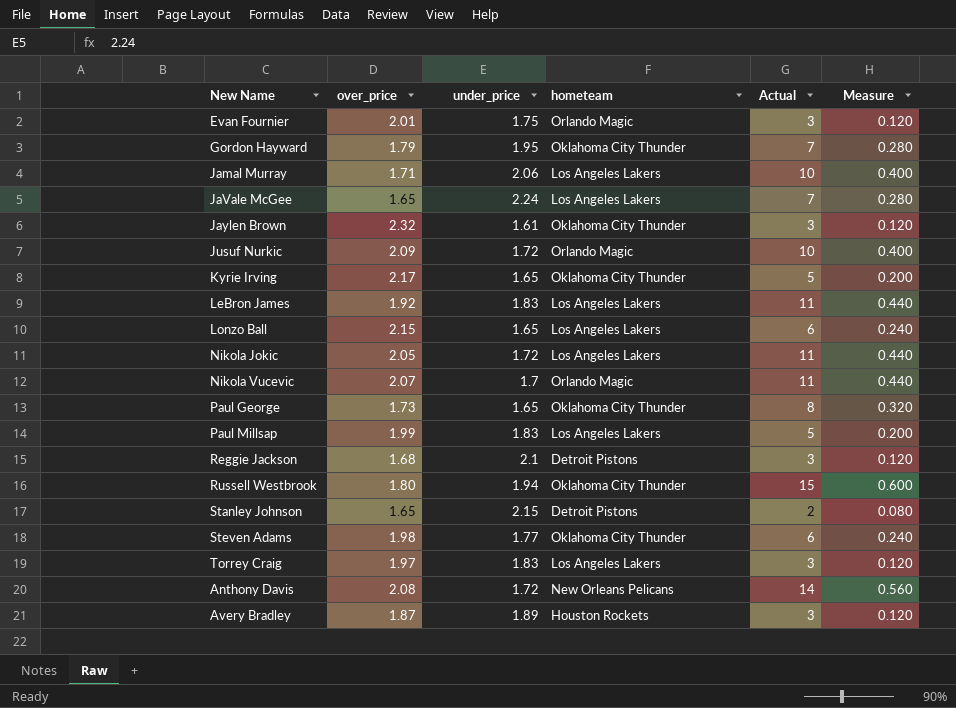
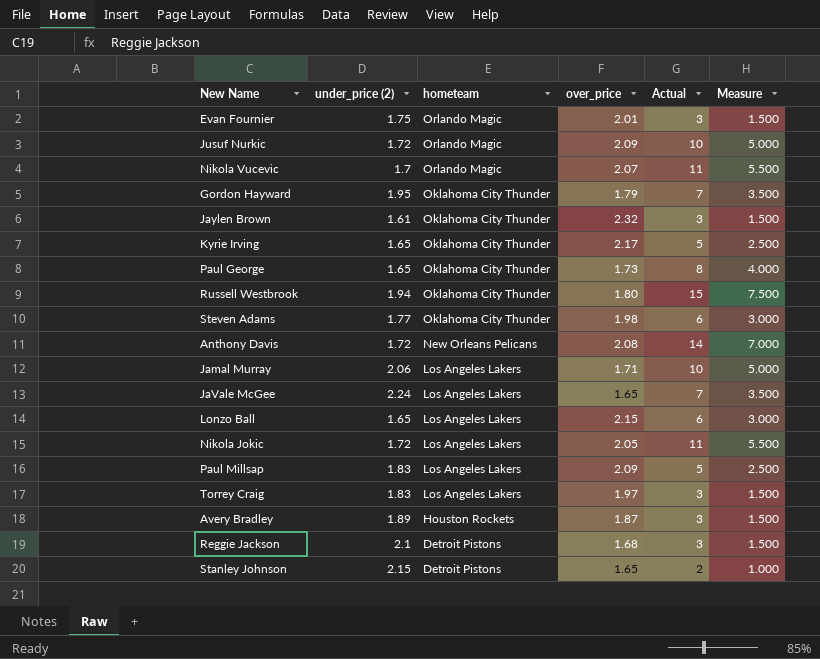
row order: none -> hometeam descending
column name: under_price -> under_price (2)
column over_price | position: 2 -> 4
column Measure | formula: [Actual] * 0.04 -> [Actual] * 0.5
row LeBron James: 1.92 | 1.83 | Los Angeles Lakers | 11 | 0.440 -> none
Paul Millsap | over_price: 1.99 -> 2.09

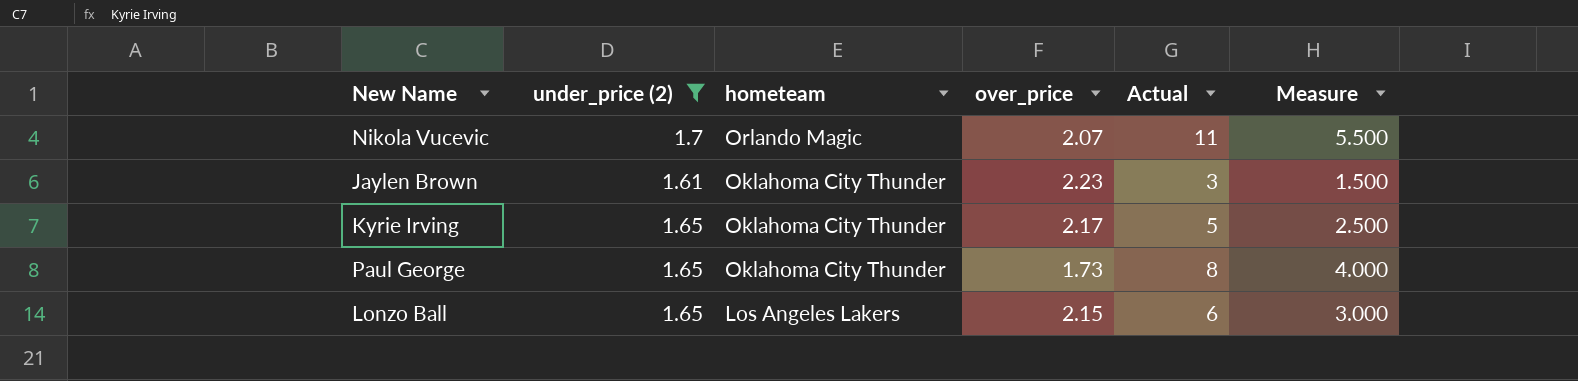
filter: none -> under_price (2) <= 1.7
Jaylen Brown | over_price: 2.32 -> 2.23

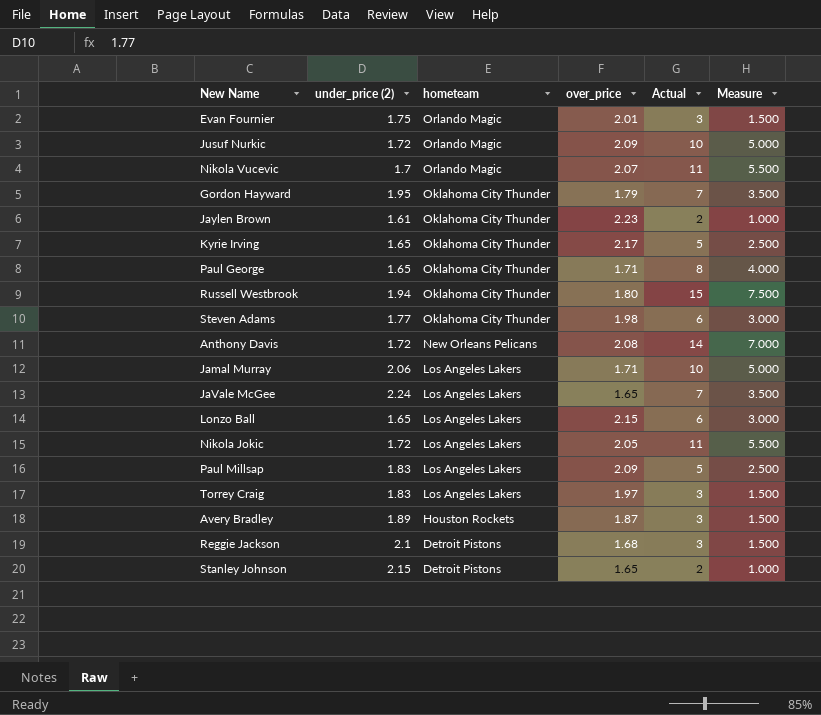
filter: under_price (2) <= 1.7 -> none
Jaylen Brown | Actual: 3 -> 2
Jaylen Brown | Measure: 1.500 -> 1.000
Paul George | over_price: 1.73 -> 1.71

